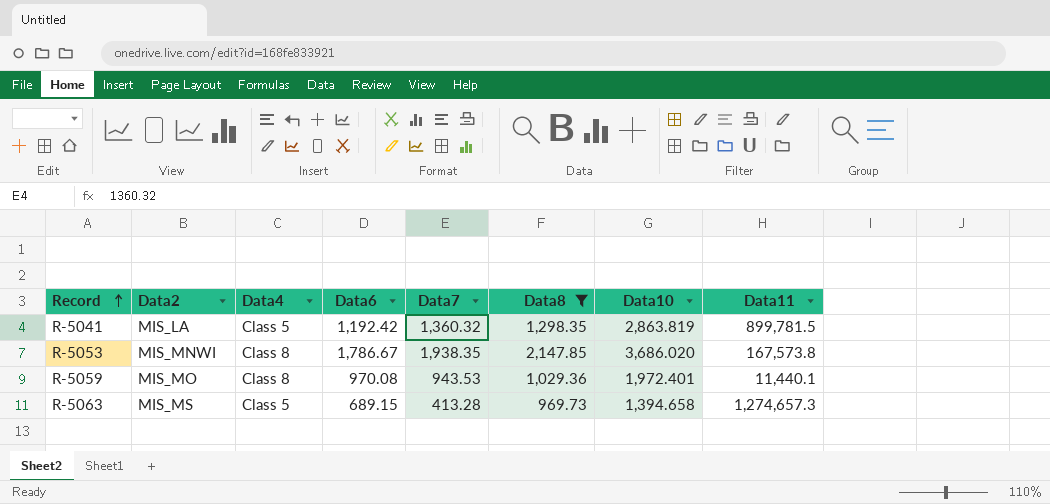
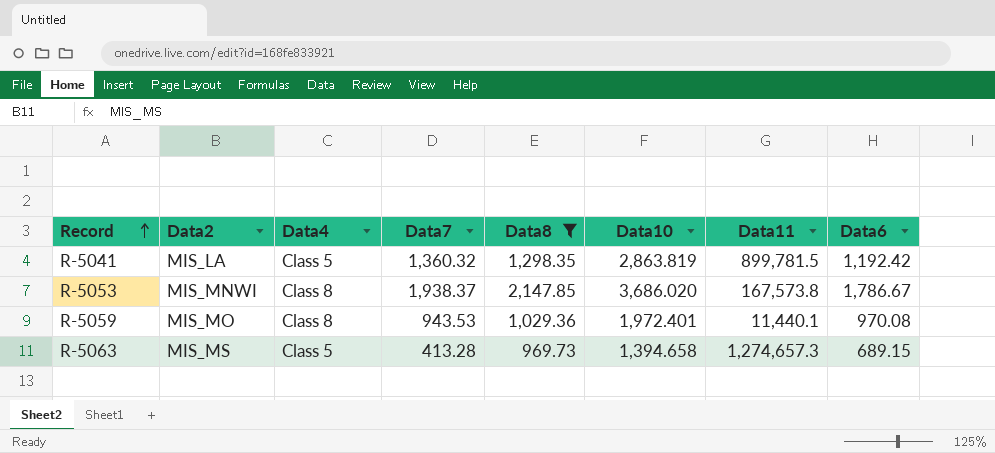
column Data6 | position: 4 -> 8
R-5053 | Data7: 1,938.35 -> 1,938.37

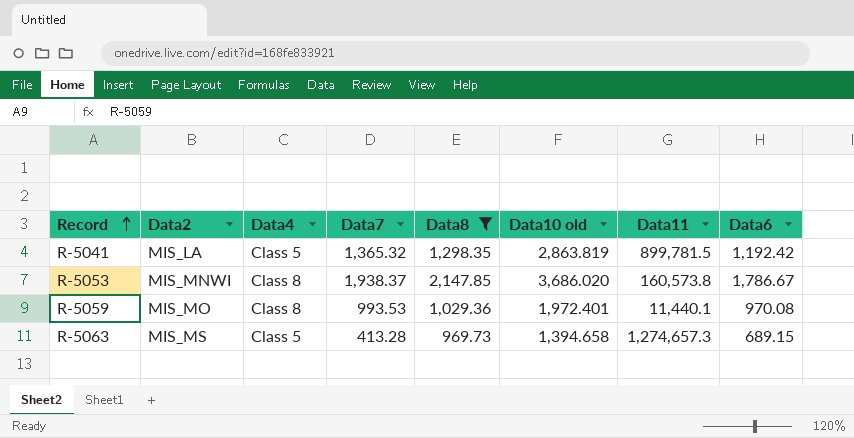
column name: Data10 -> Data10 old
R-5041 | Data7: 1,360.32 -> 1,365.32
R-5053 | Data11: 167,573.8 -> 160,573.8
R-5059 | Data7: 943.53 -> 993.53

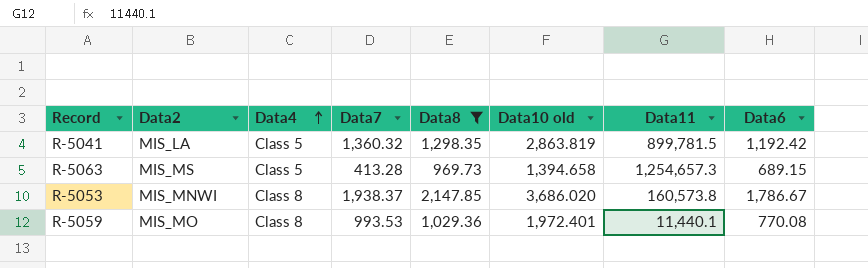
row order: Record ascending -> Data4 ascending
R-5041 | Data7: 1,365.32 -> 1,360.32
R-5063 | Data11: 1,274,657.3 -> 1,254,657.3
R-5059 | Data6: 970.08 -> 770.08

